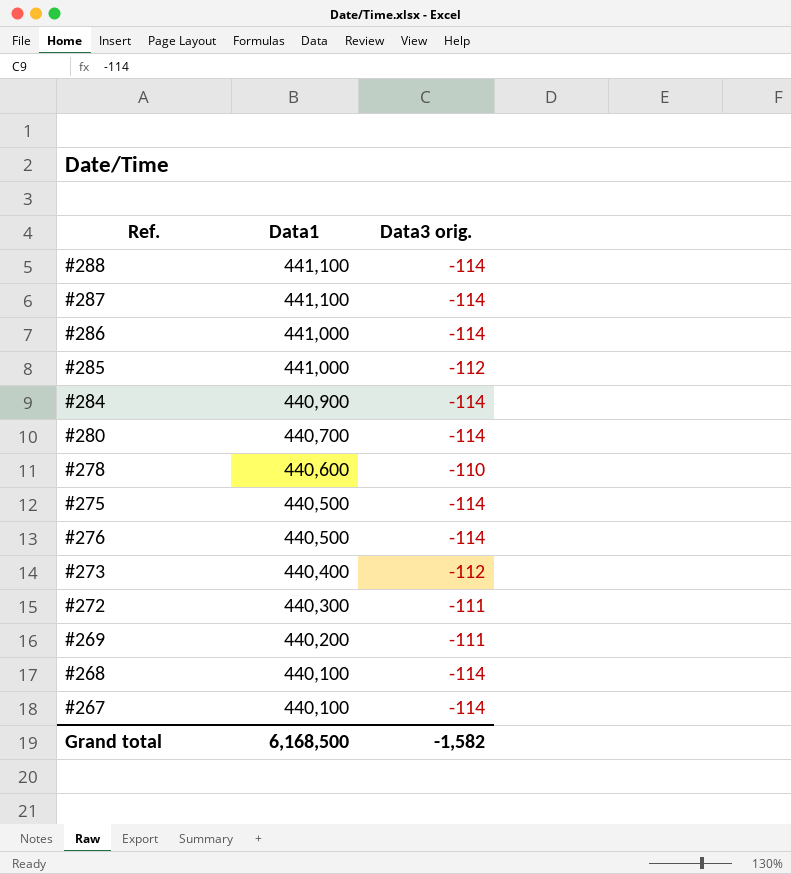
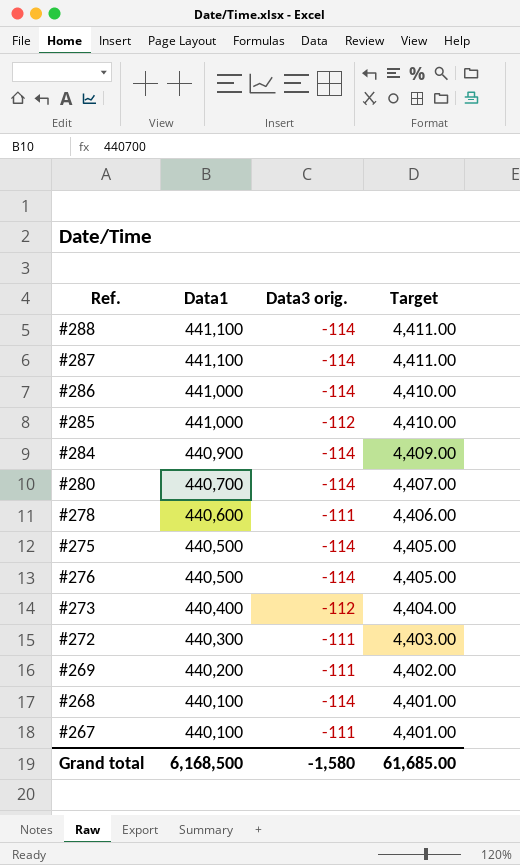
column Target | formula: none -> [Data1] * 0.01
#278 | Data3 orig.: -110 -> -111
#267 | Data3 orig.: -114 -> -111
Grand total | Data3 orig.: -1,582 -> -1,580

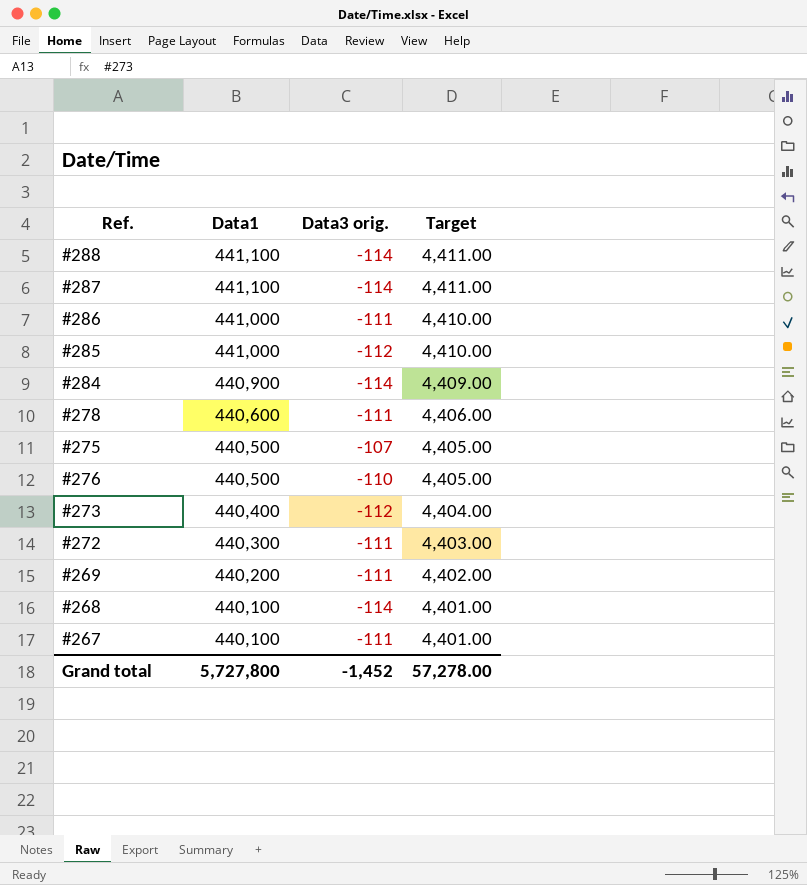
row #280: 440,700 | -114 | 4,407.00 -> none
#286 | Data3 orig.: -114 -> -111
#275 | Data3 orig.: -114 -> -107
#276 | Data3 orig.: -114 -> -110
Grand total | Data1: 6,168,500 -> 5,727,800
Grand total | Data3 orig.: -1,580 -> -1,452
Grand total | Target: 61,685.00 -> 57,278.00

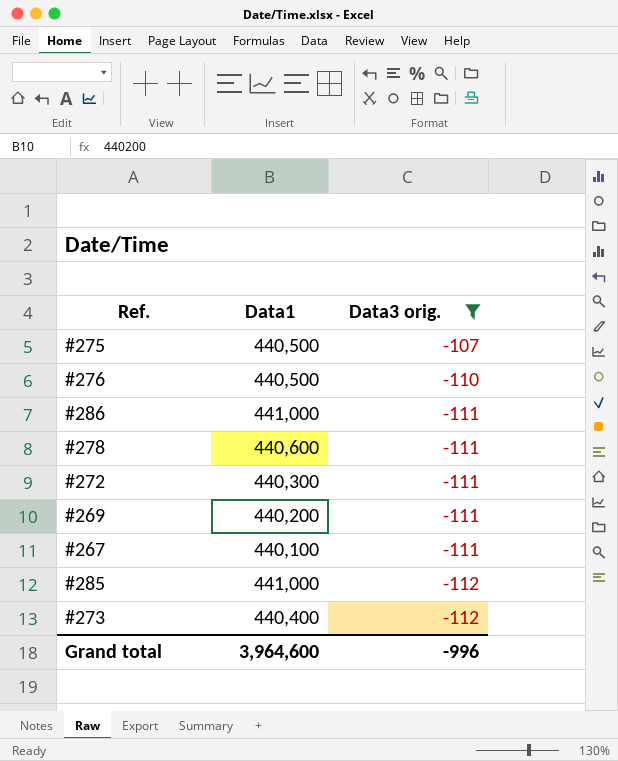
filter: none -> Data3 orig. != -114
row order: Data1 descending -> Data3 orig. descending
column Target | formula: [Data1] * 0.01 -> none
Grand total | Data1: 5,727,800 -> 3,964,600
Grand total | Data3 orig.: -1,452 -> -996

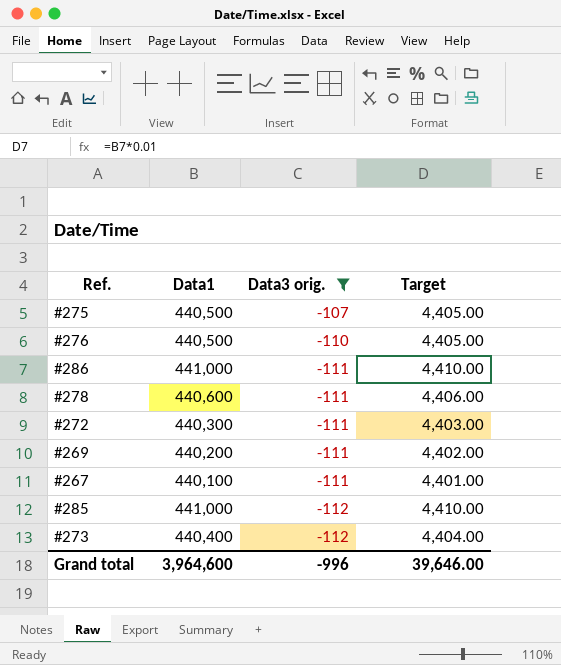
column Target | formula: none -> [Data1] * 0.01

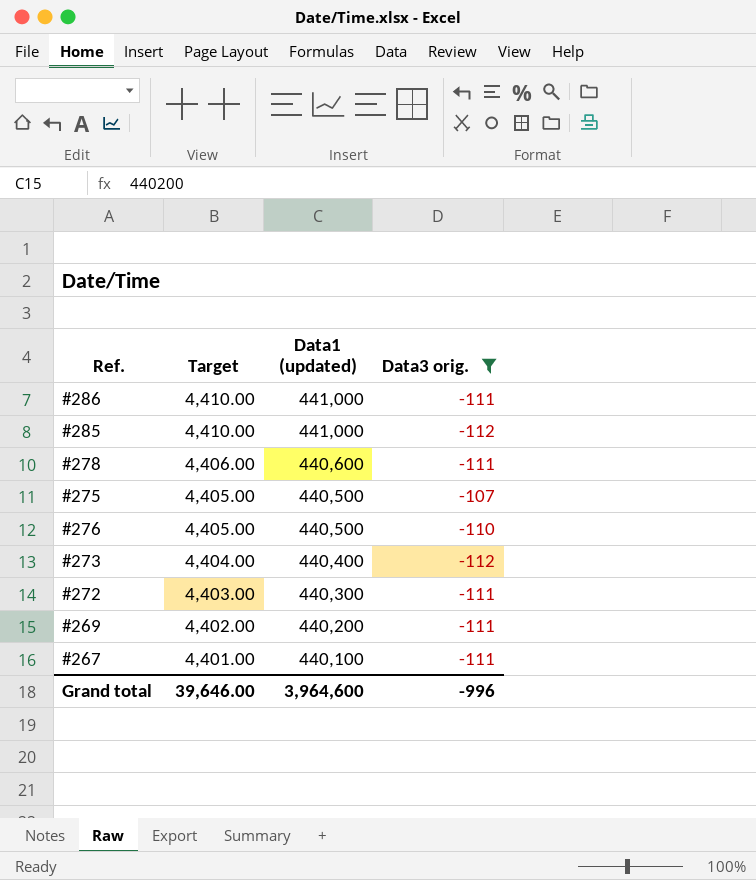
row order: Data3 orig. descending -> Target descending
column Target | position: 4 -> 2
column name: Data1 -> Data1 (updated)

